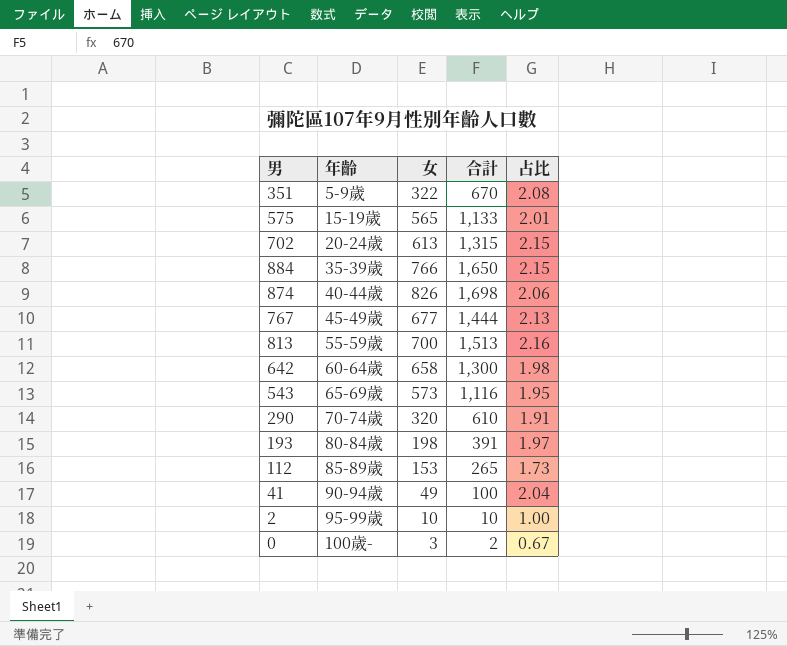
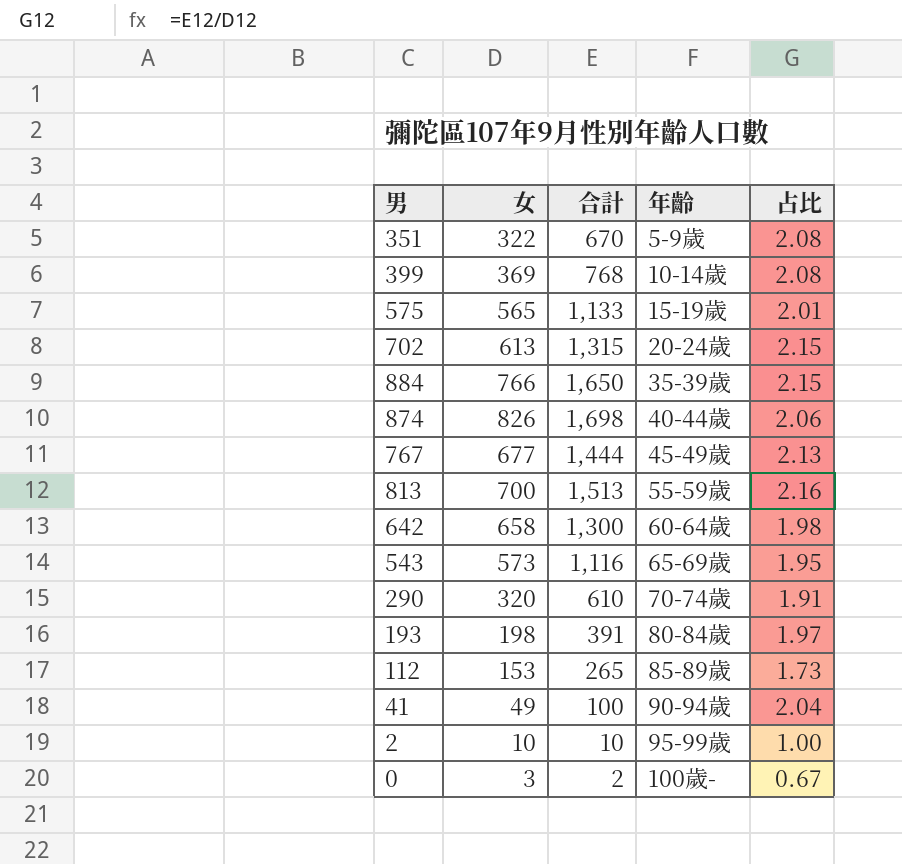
column 年齡 | position: 2 -> 4
row 399: none -> 369 | 768 | 10-14歲 | 2.08

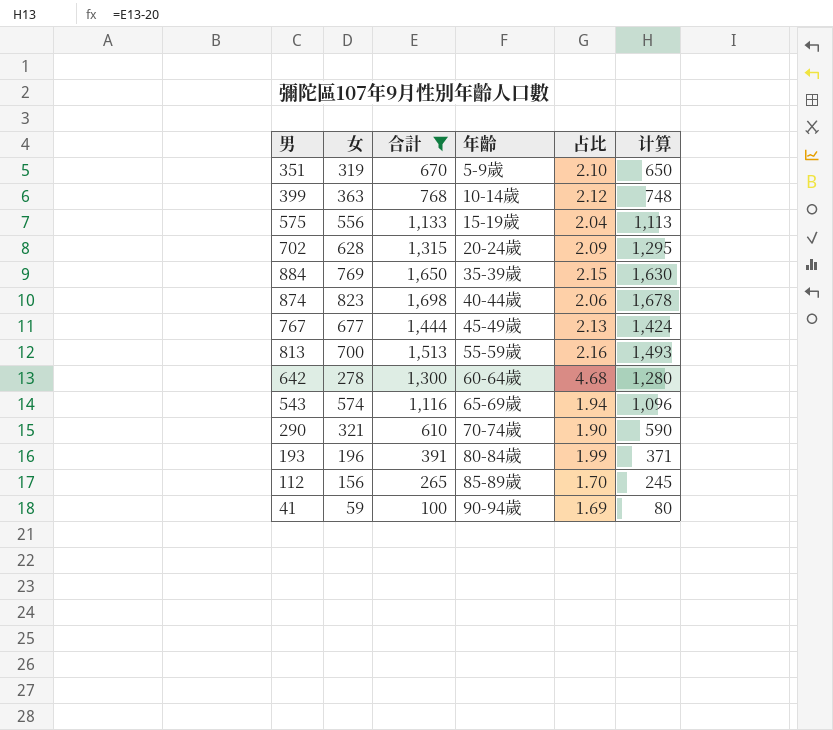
filter: none -> 合計 >= 100
column 计算 | formula: none -> [合計] - 20
351 | 女: 322 -> 319
351 | 占比: 2.08 -> 2.10
399 | 女: 369 -> 363
399 | 占比: 2.08 -> 2.12
575 | 女: 565 -> 556
575 | 占比: 2.01 -> 2.04
702 | 女: 613 -> 628
702 | 占比: 2.15 -> 2.09
884 | 女: 766 -> 769
874 | 女: 826 -> 823
642 | 女: 658 -> 278
642 | 占比: 1.98 -> 4.68
543 | 女: 573 -> 574
543 | 占比: 1.95 -> 1.94
290 | 女: 320 -> 321
290 | 占比: 1.91 -> 1.90
193 | 女: 198 -> 196
193 | 占比: 1.97 -> 1.99
112 | 女: 153 -> 156
112 | 占比: 1.73 -> 1.70
41 | 女: 49 -> 59
41 | 占比: 2.04 -> 1.69

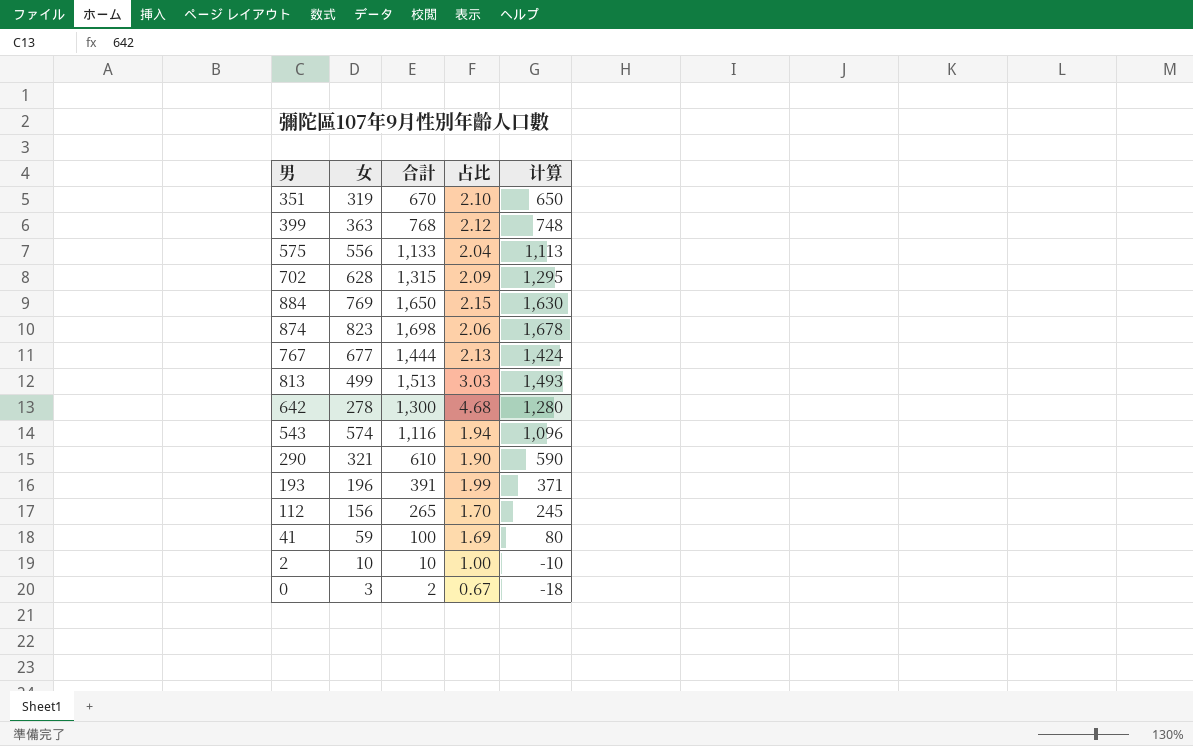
filter: 合計 >= 100 -> none
column 年齡 | position: 4 -> none
813 | 女: 700 -> 499
813 | 占比: 2.16 -> 3.03

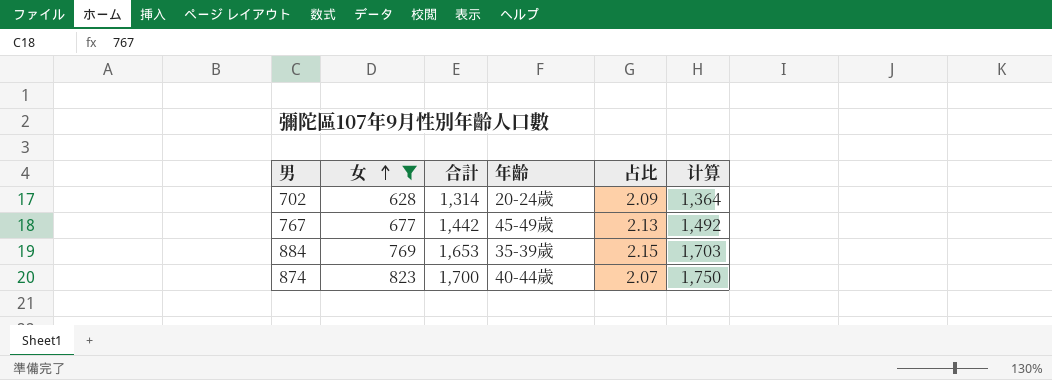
filter: none -> 女 >= 628
row order: none -> 女 ascending
column 年齡 | position: none -> 4
column 计算 | formula: [合計] - 20 -> [合計] + 50
702 | 合計: 1,315 -> 1,314
767 | 合計: 1,444 -> 1,442
884 | 合計: 1,650 -> 1,653
874 | 合計: 1,698 -> 1,700
874 | 占比: 2.06 -> 2.07

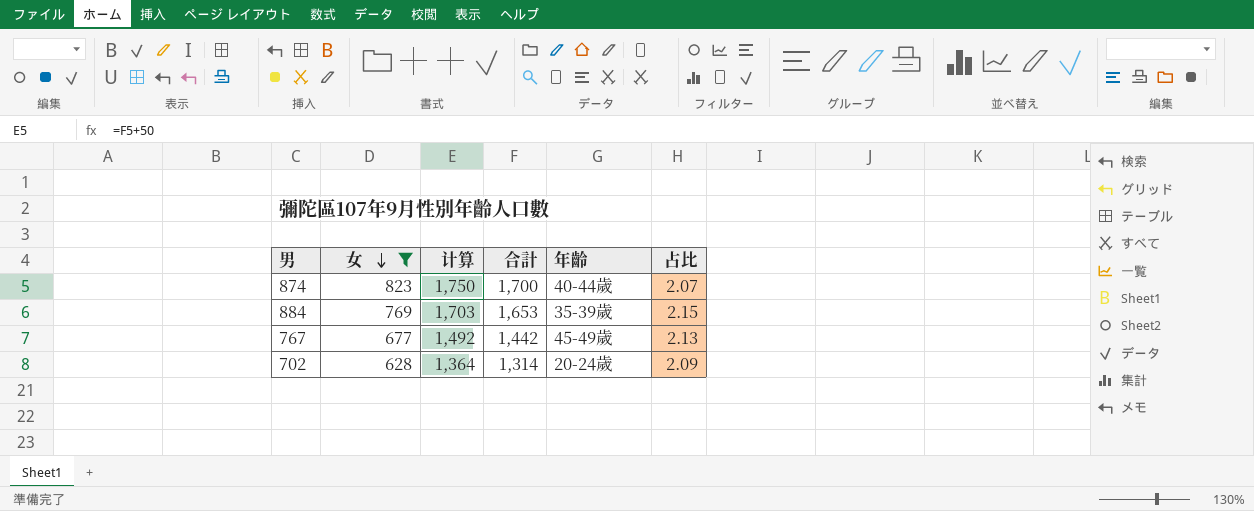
row order: 女 ascending -> 女 descending
column 计算 | position: 6 -> 3

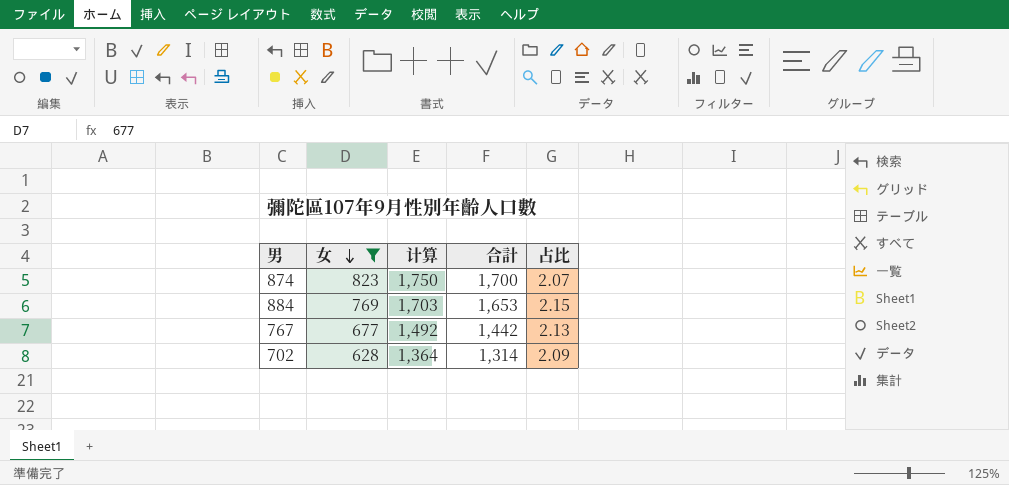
column 年齡 | position: 5 -> none

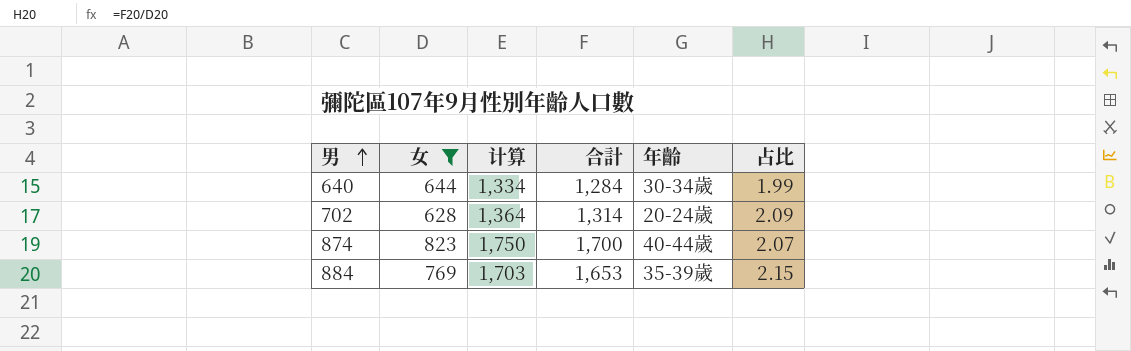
row order: 女 descending -> 男 ascending
column 年齡 | position: none -> 5
row 767: 677 | 1,492 | 1,442 | 2.13 -> none
row 640: none -> 644 | 1,334 | 1,284 | 30-34歲 | 1.99

